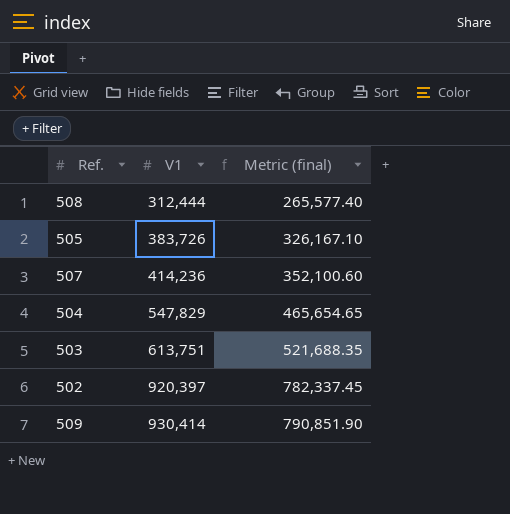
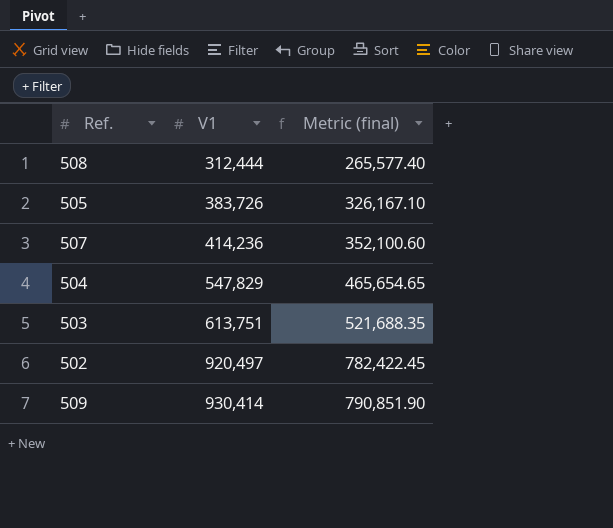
502 | V1: 920,397 -> 920,497
502 | Metric (final): 782,337.45 -> 782,422.45

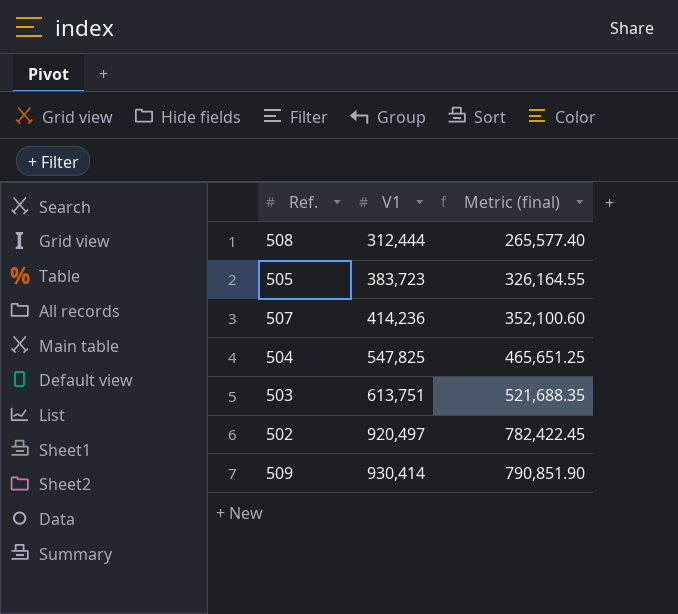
505 | V1: 383,726 -> 383,723
505 | Metric (final): 326,167.10 -> 326,164.55
504 | V1: 547,829 -> 547,825
504 | Metric (final): 465,654.65 -> 465,651.25

